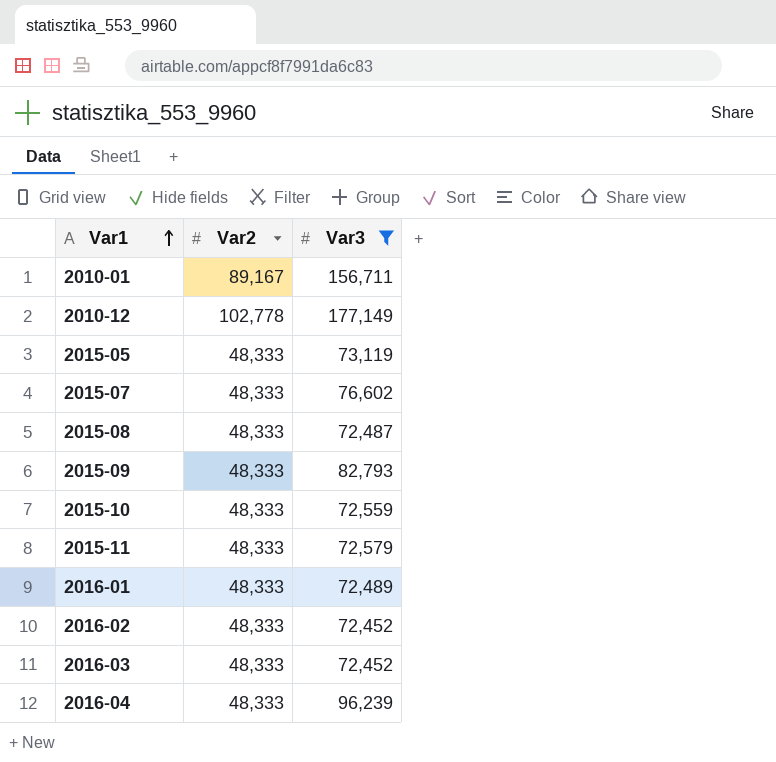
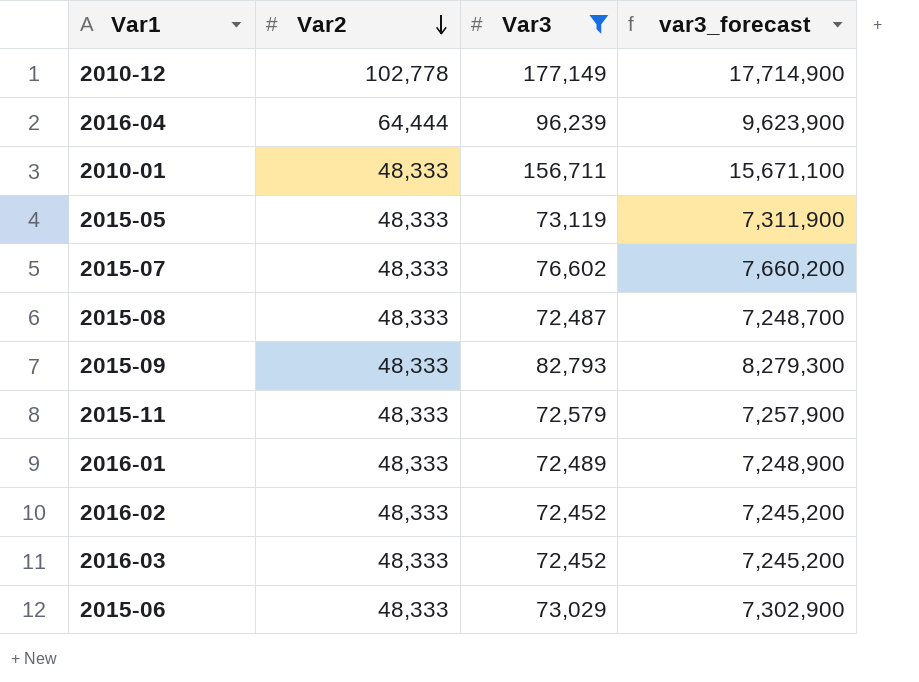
row order: Var1 ascending -> Var2 descending
column var3_forecast | formula: none -> [Var3] * 100
row 2015-10: 48,333 | 72,559 -> none
2016-04 | Var2: 48,333 -> 64,444
2010-01 | Var2: 89,167 -> 48,333
row 2015-06: none -> 48,333 | 73,029 | 7,302,900

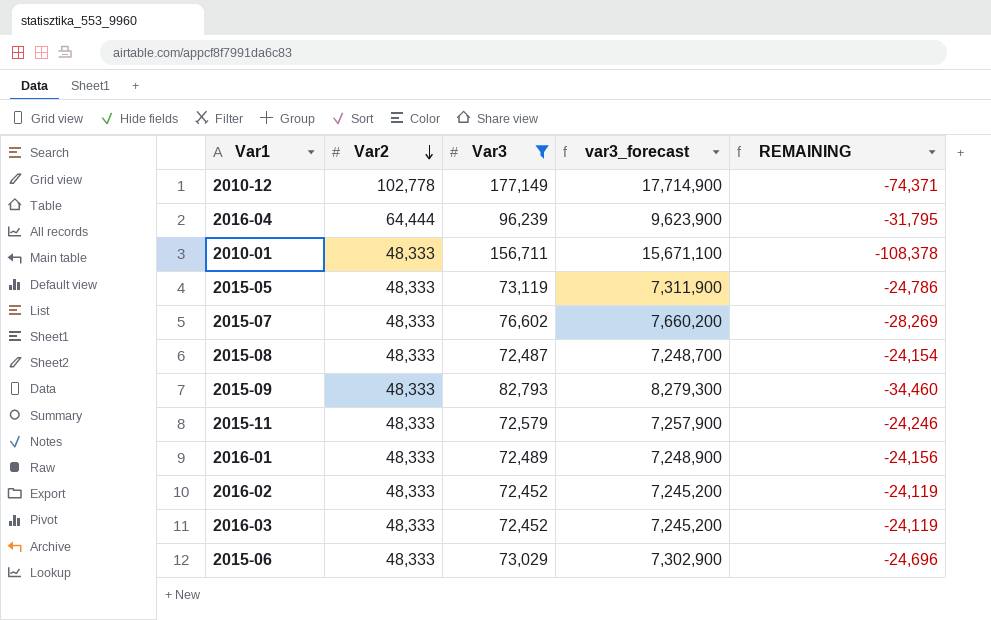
column REMAINING | formula: none -> [Var2] - [Var3]

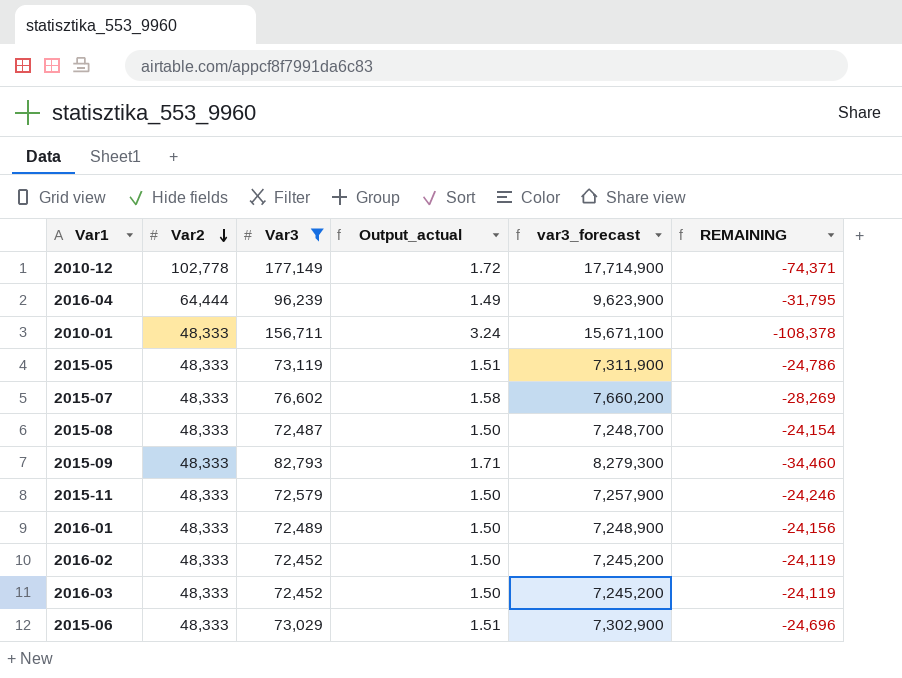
column Output_actual | formula: none -> [Var3] / [Var2]

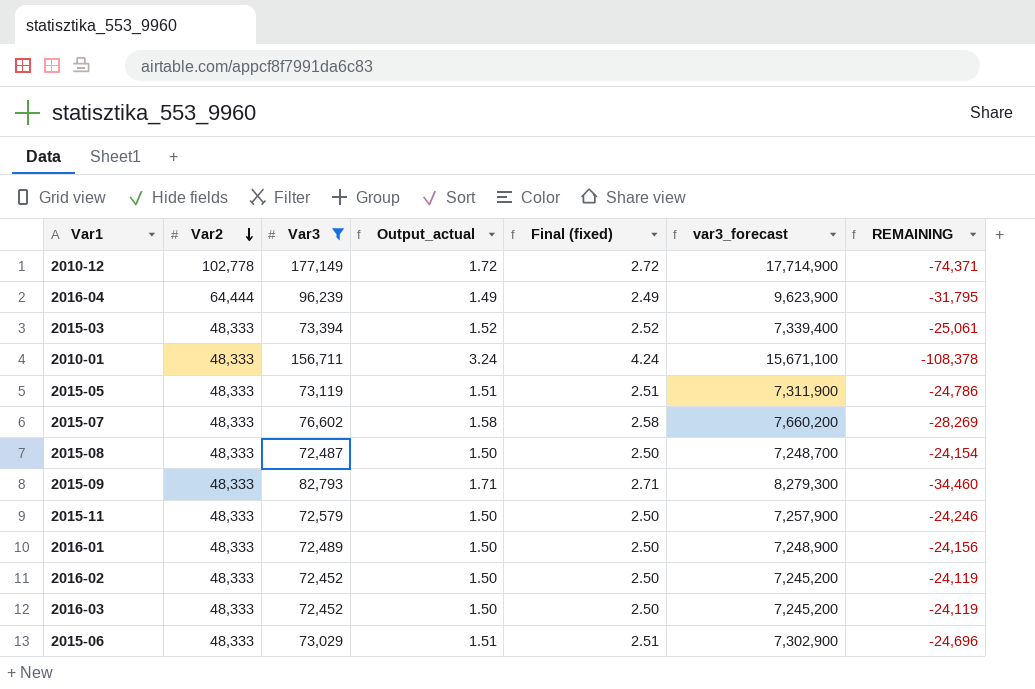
column Final (fixed) | formula: none -> [Output_actual] + 1
row 2015-03: none -> 48,333 | 73,394 | 1.52 | 2.52 | 7,339,400 | -25,061

